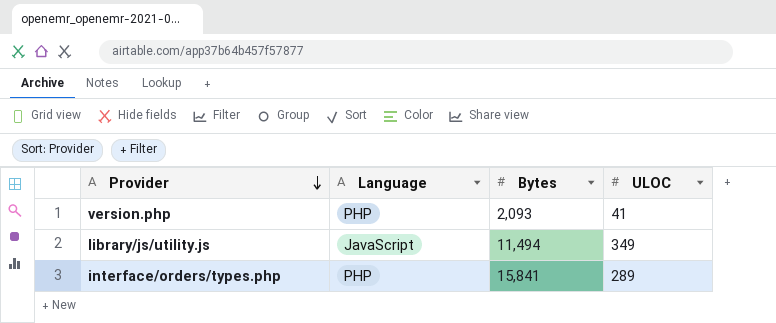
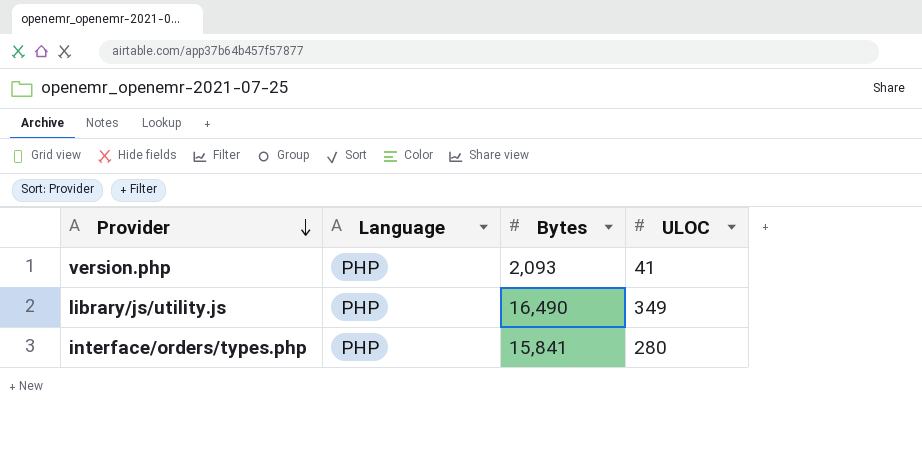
library/js/utility.js | Language: JavaScript -> PHP
library/js/utility.js | Bytes: 11,494 -> 16,490
interface/orders/types.php | ULOC: 289 -> 280

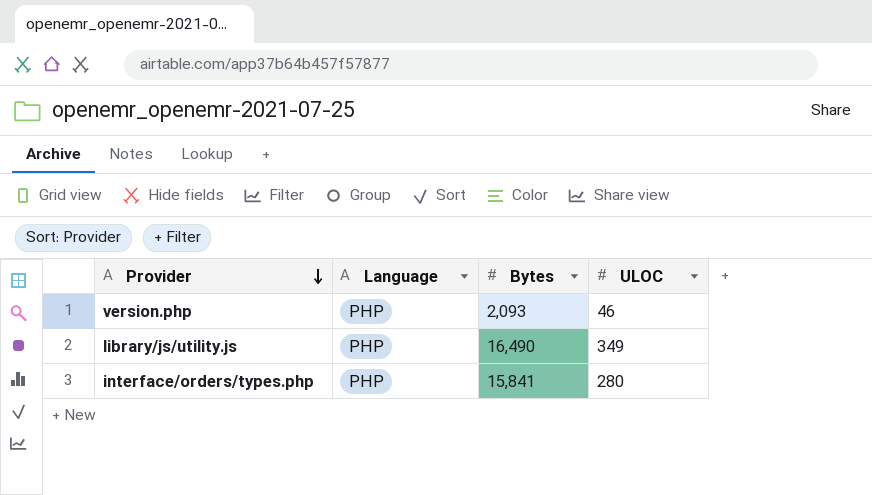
version.php | ULOC: 41 -> 46

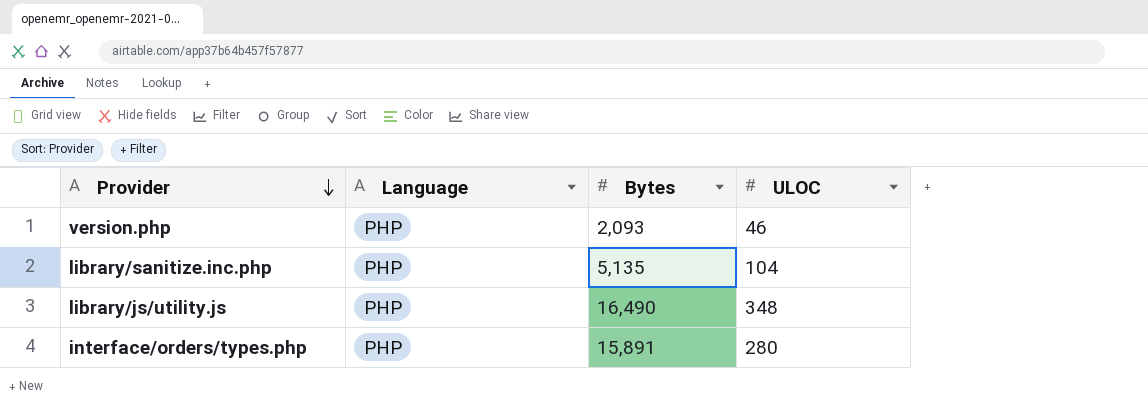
row library/sanitize.inc.php: none -> PHP | 5,135 | 104
library/js/utility.js | ULOC: 349 -> 348
interface/orders/types.php | Bytes: 15,841 -> 15,891

